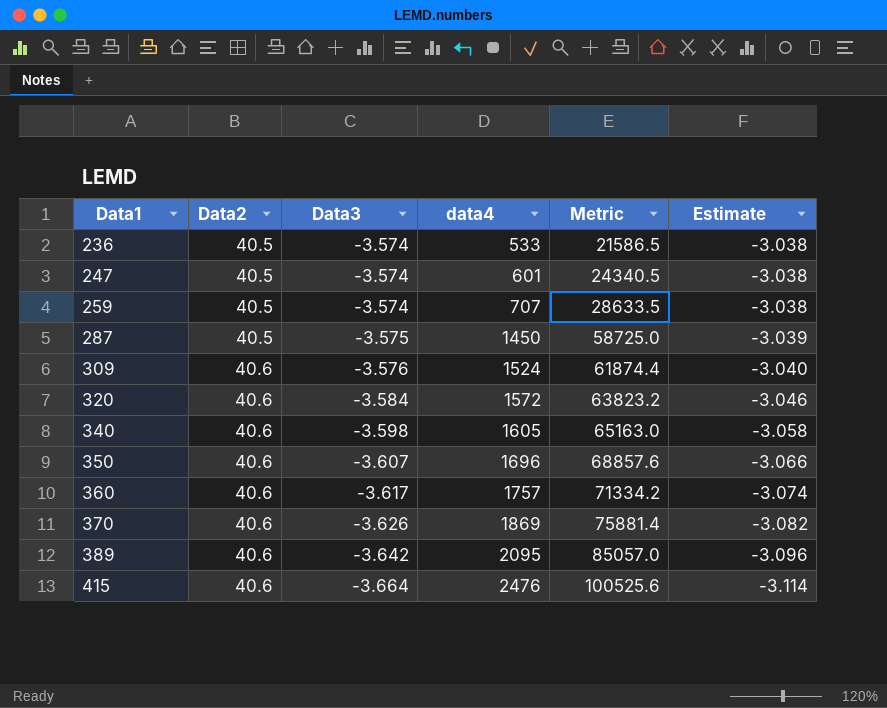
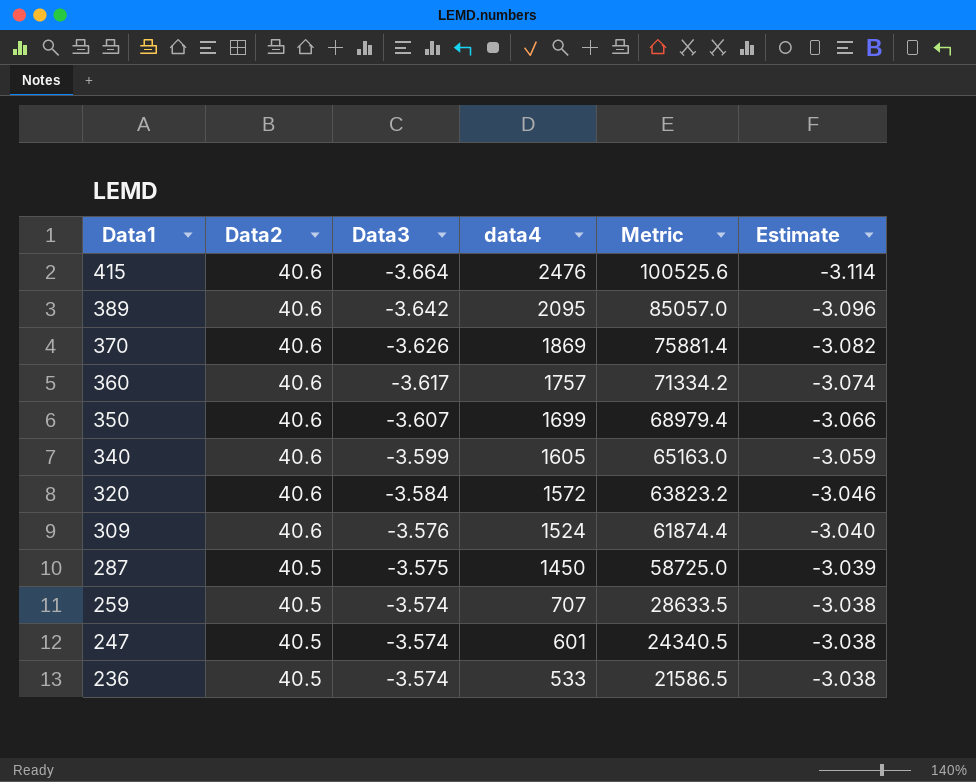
row order: Data1 ascending -> Data1 descending
350 | data4: 1696 -> 1699
350 | Metric: 68857.6 -> 68979.4
340 | Data3: -3.598 -> -3.599
340 | Estimate: -3.058 -> -3.059

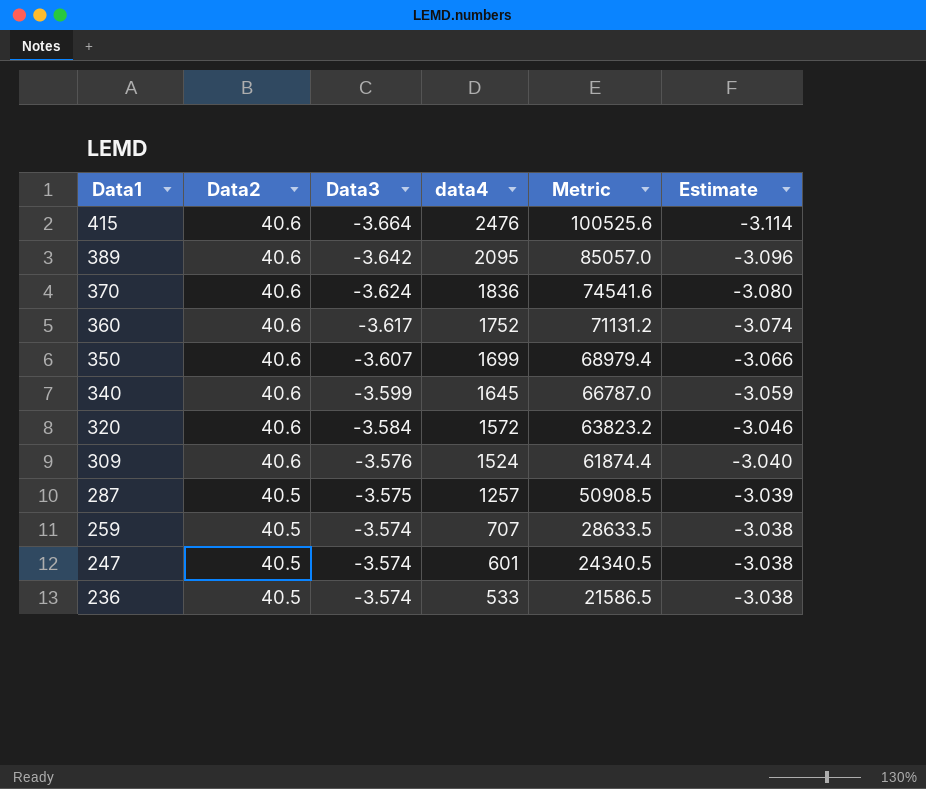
370 | Data3: -3.626 -> -3.624
370 | data4: 1869 -> 1836
370 | Metric: 75881.4 -> 74541.6
370 | Estimate: -3.082 -> -3.080
360 | data4: 1757 -> 1752
360 | Metric: 71334.2 -> 71131.2
340 | data4: 1605 -> 1645
340 | Metric: 65163.0 -> 66787.0
287 | data4: 1450 -> 1257
287 | Metric: 58725.0 -> 50908.5

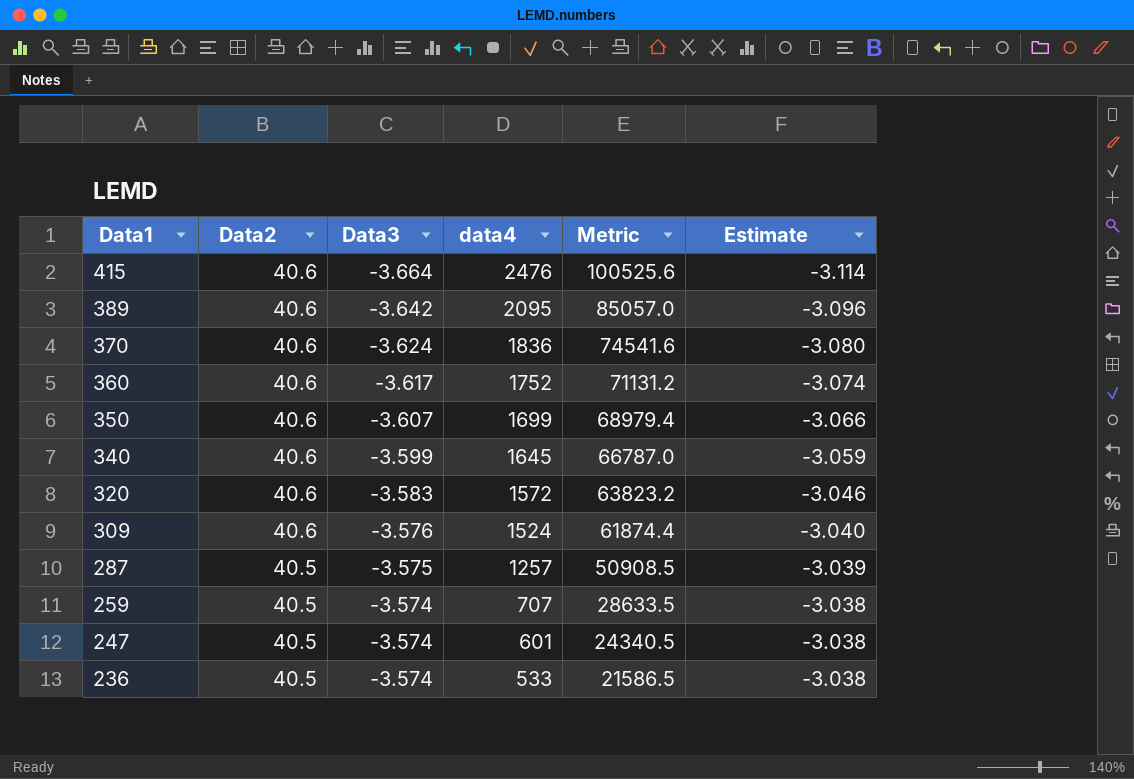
320 | Data3: -3.584 -> -3.583

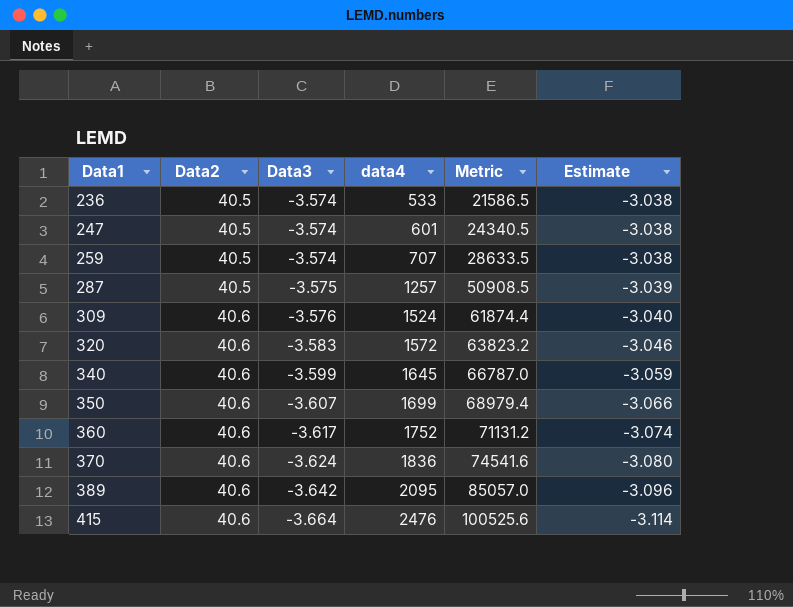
row order: Data1 descending -> Data1 ascending

